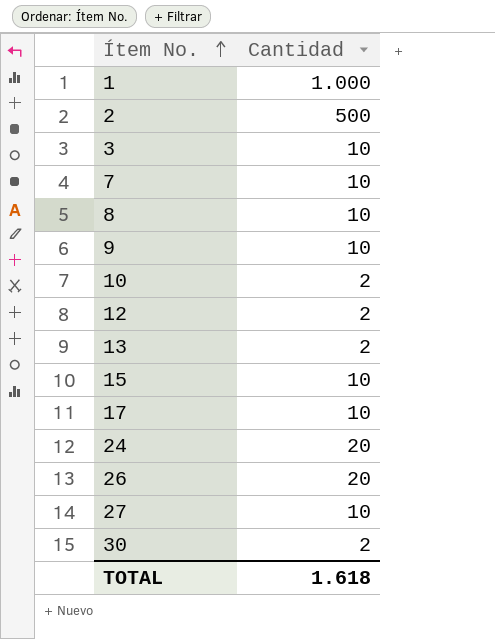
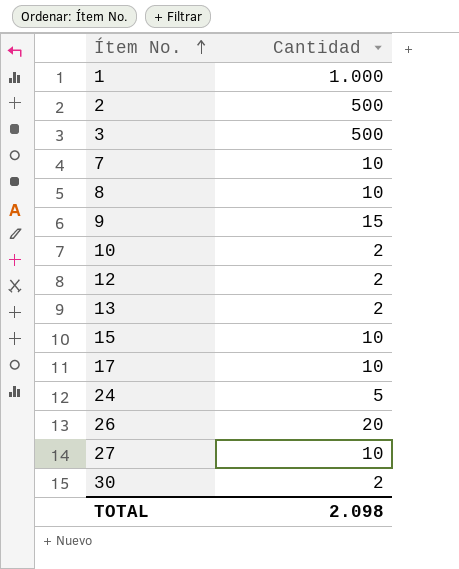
3 | Cantidad: 10 -> 500
9 | Cantidad: 10 -> 15
24 | Cantidad: 20 -> 5
TOTAL | Cantidad: 1.618 -> 2.098

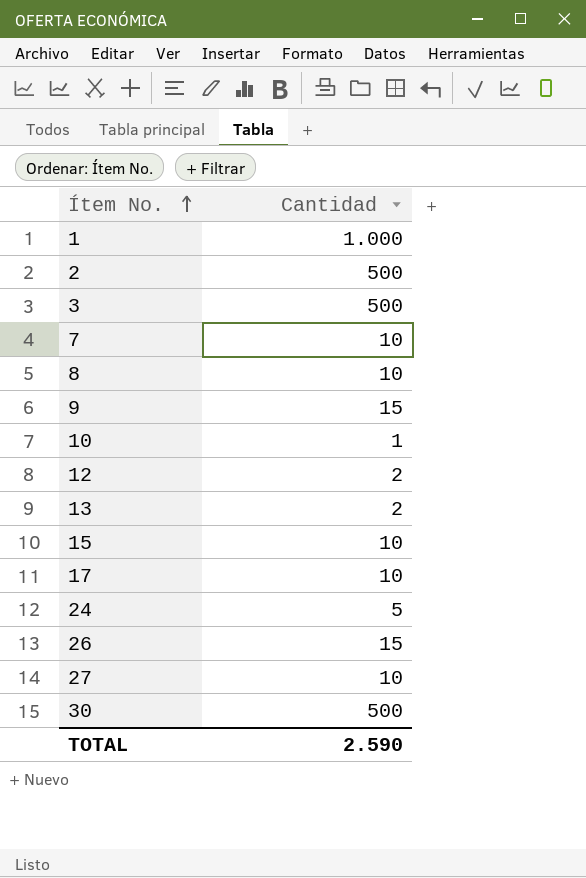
10 | Cantidad: 2 -> 1
26 | Cantidad: 20 -> 15
30 | Cantidad: 2 -> 500
TOTAL | Cantidad: 2.098 -> 2.590

